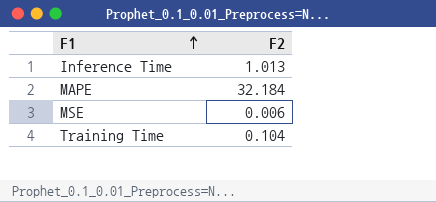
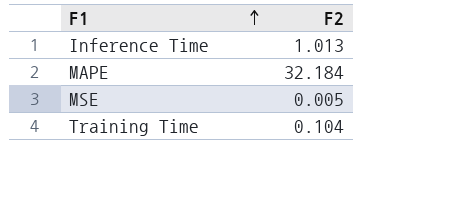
MSE | F2: 0.006 -> 0.005

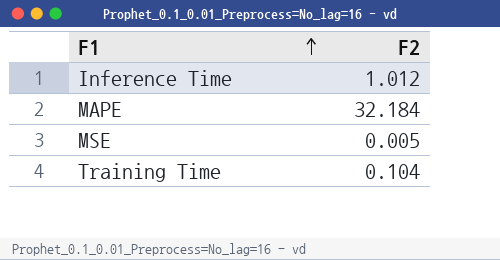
Inference Time | F2: 1.013 -> 1.012

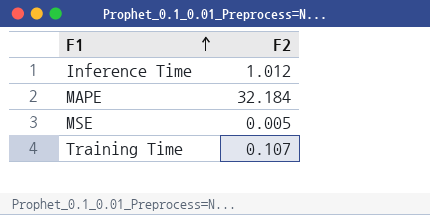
Training Time | F2: 0.104 -> 0.107

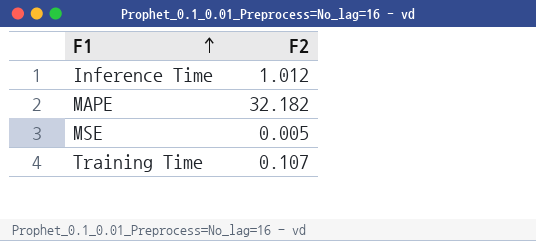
MAPE | F2: 32.184 -> 32.182

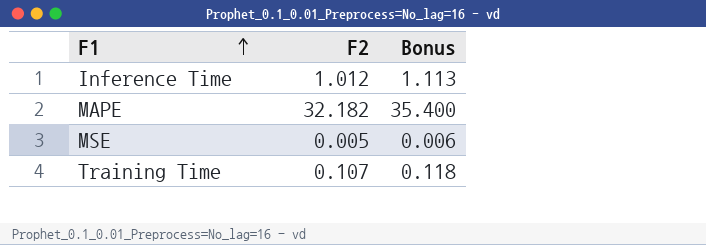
column Bonus | formula: none -> [F2] * 1.1

